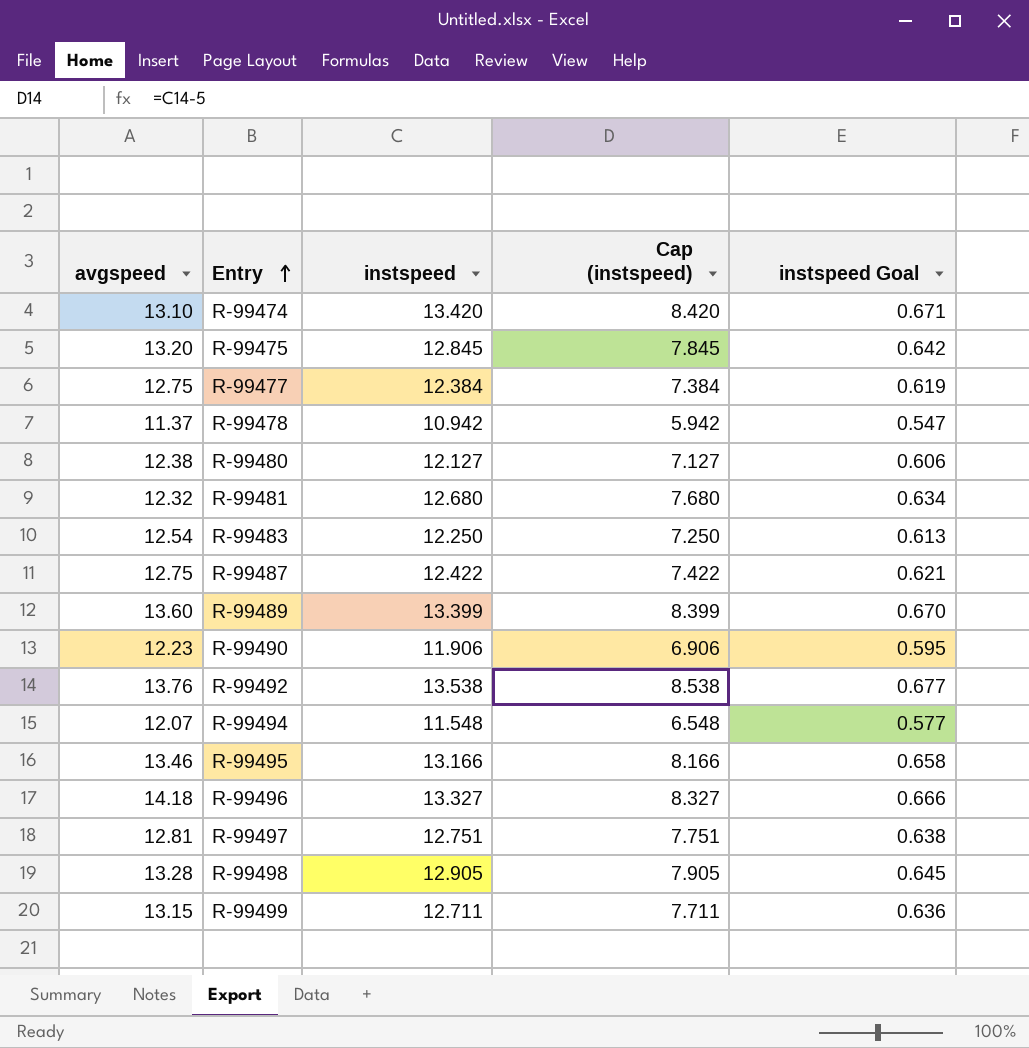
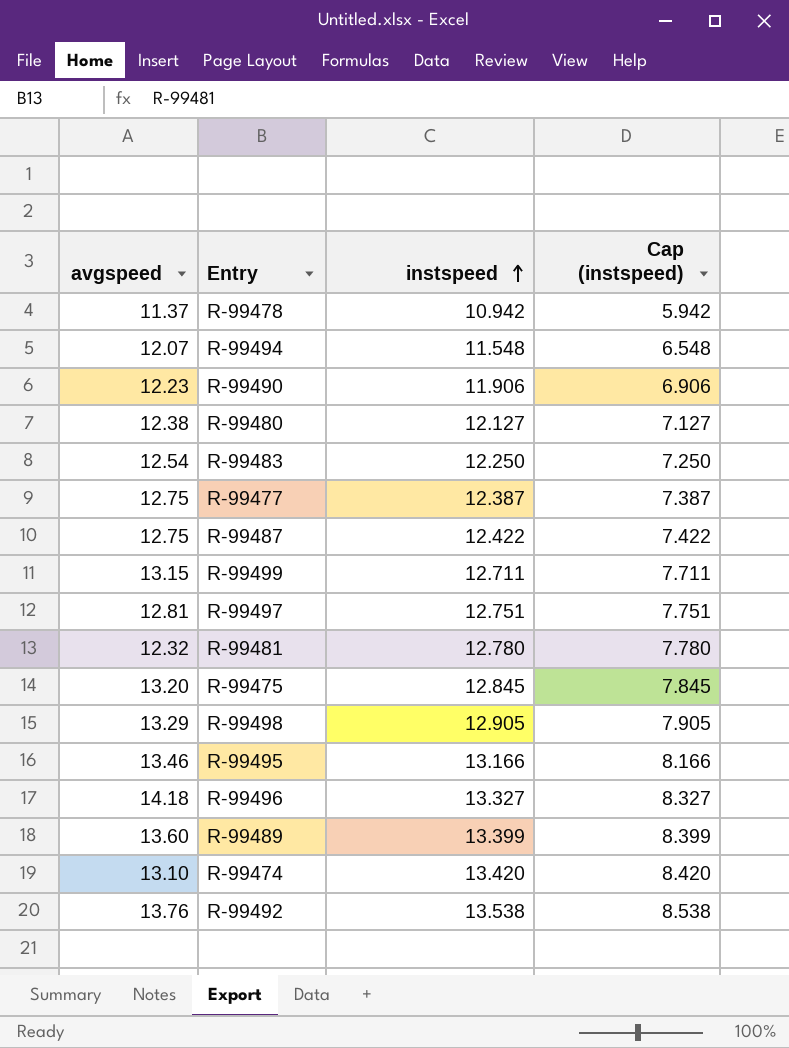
row order: Entry ascending -> instspeed ascending
column instspeed Goal | formula: [instspeed] * 0.05 -> none
R-99477 | instspeed: 12.384 -> 12.387
R-99477 | Cap (instspeed): 7.384 -> 7.387
R-99481 | instspeed: 12.680 -> 12.780
R-99481 | Cap (instspeed): 7.680 -> 7.780
R-99498 | avgspeed: 13.28 -> 13.29

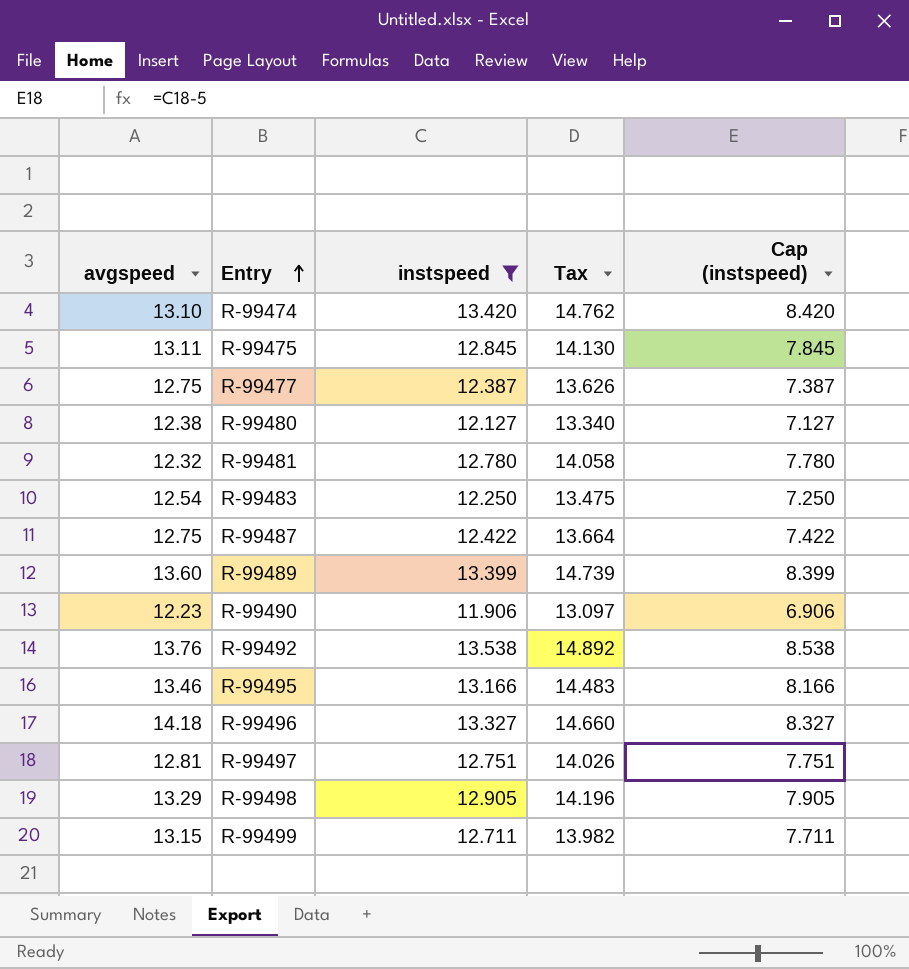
filter: none -> instspeed >= 11.906
row order: instspeed ascending -> Entry ascending
column Tax | formula: none -> [instspeed] * 1.1
R-99475 | avgspeed: 13.20 -> 13.11

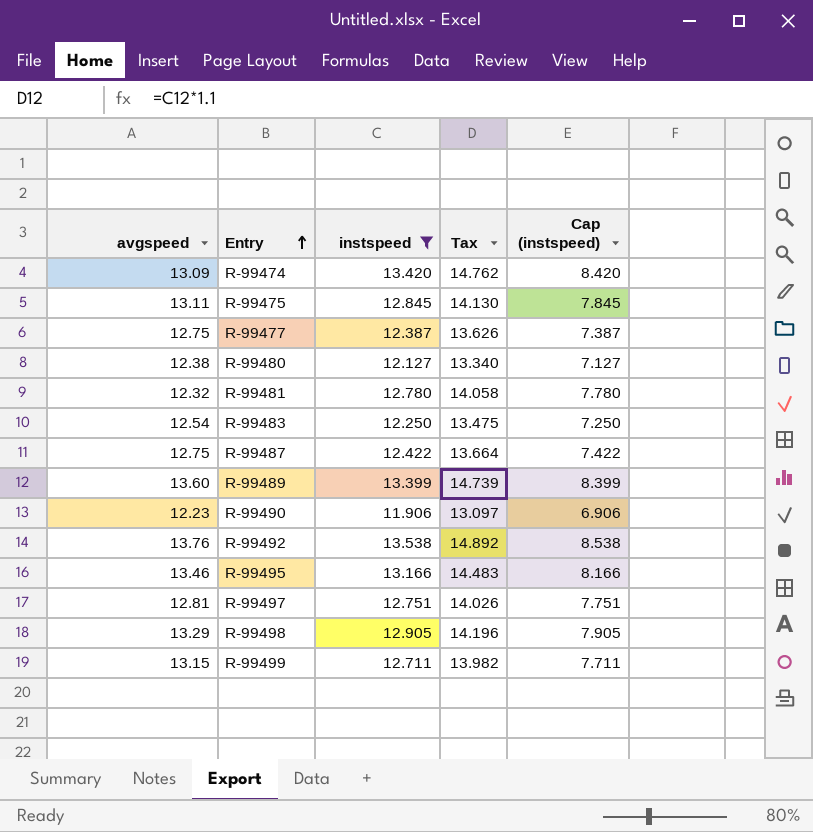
row R-99496: 14.18 | 13.327 | 14.660 | 8.327 -> none
R-99474 | avgspeed: 13.10 -> 13.09

